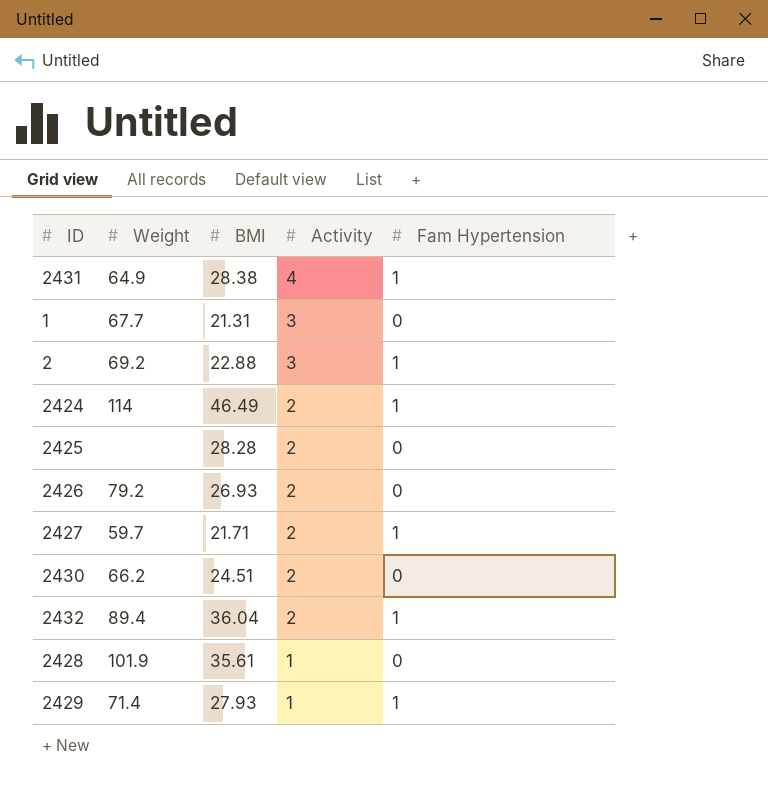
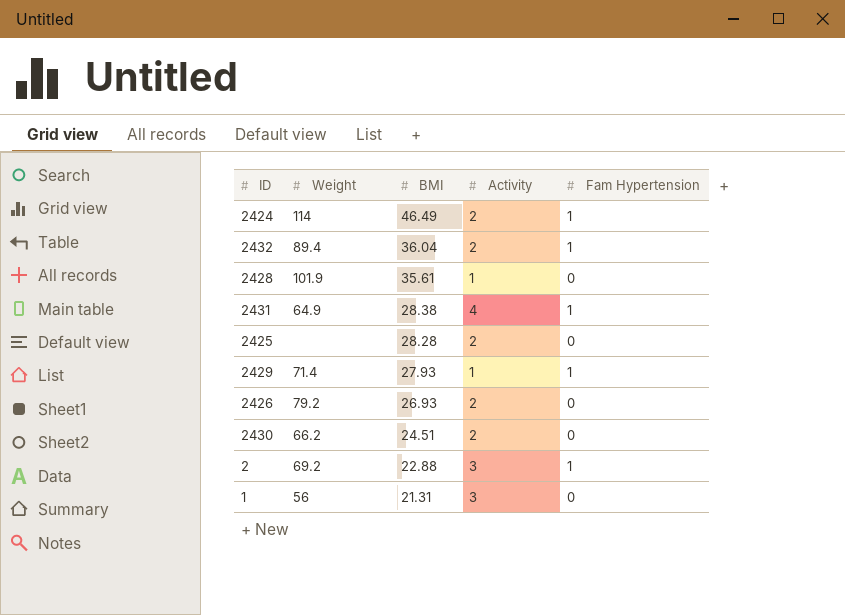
row order: Activity descending -> BMI descending
row 2427: 59.7 | 21.71 | 2 | 1 -> none
1 | Weight: 67.7 -> 56

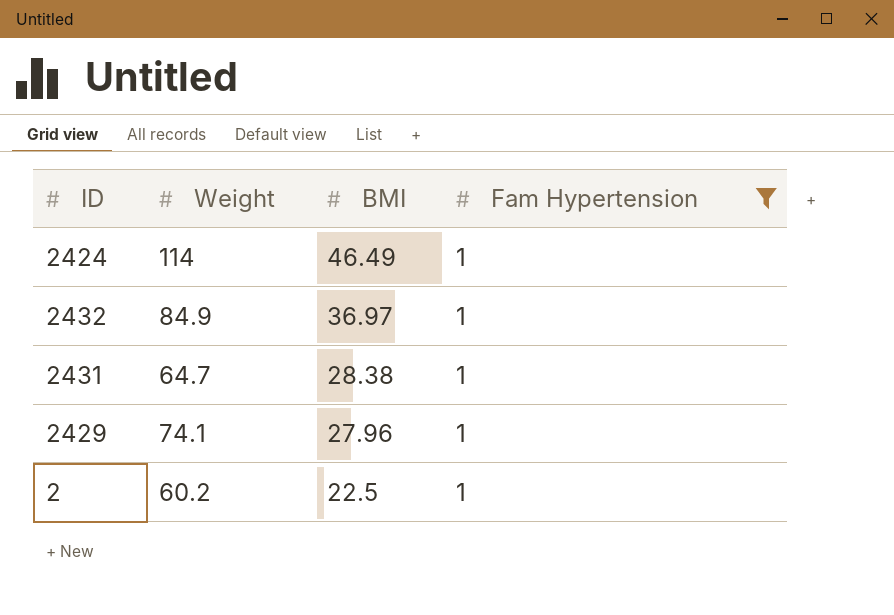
filter: none -> Fam Hypertension = 1
column Activity | position: 4 -> none
2432 | Weight: 89.4 -> 84.9
2432 | BMI: 36.04 -> 36.97
2431 | Weight: 64.9 -> 64.7
2429 | Weight: 71.4 -> 74.1
2429 | BMI: 27.93 -> 27.96
2 | Weight: 69.2 -> 60.2
2 | BMI: 22.88 -> 22.5

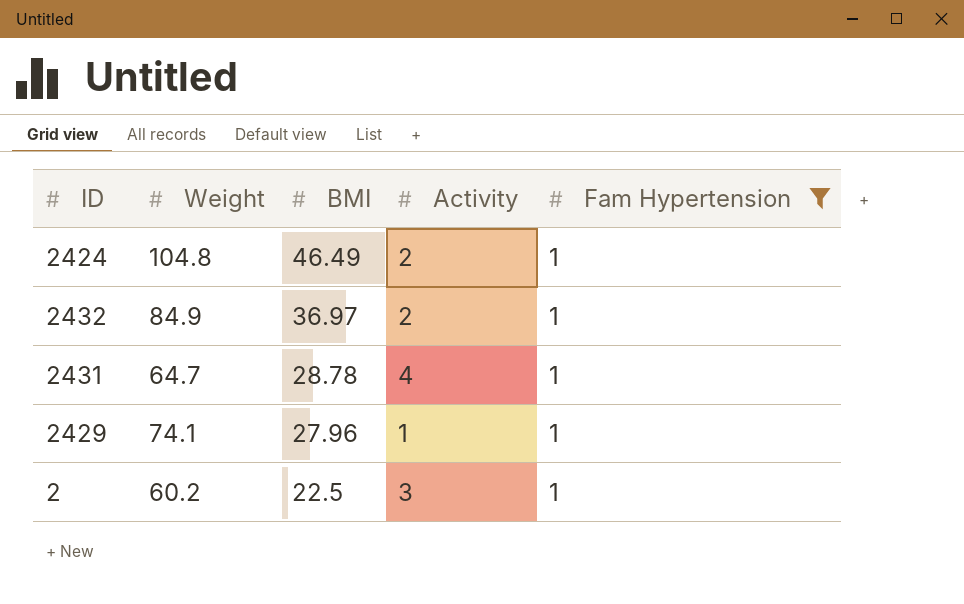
column Activity | position: none -> 4
2424 | Weight: 114 -> 104.8
2431 | BMI: 28.38 -> 28.78

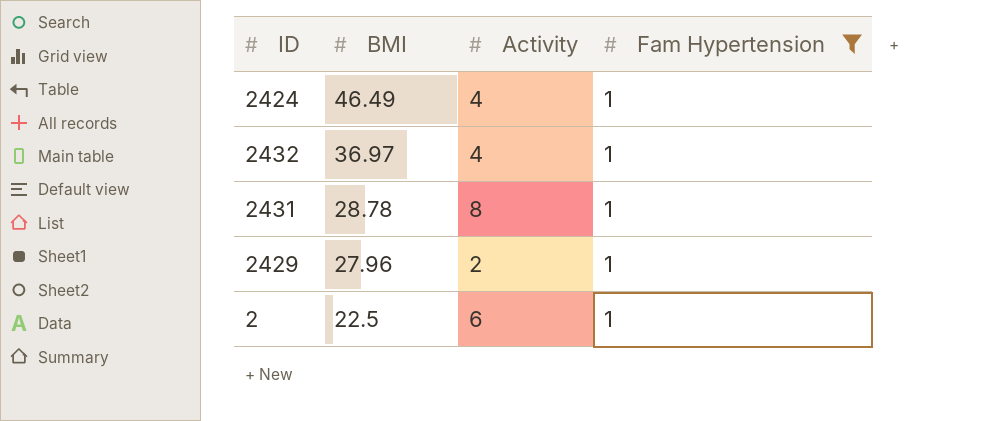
column Weight | position: 2 -> none
2424 | Activity: 2 -> 4
2432 | Activity: 2 -> 4
2431 | Activity: 4 -> 8
2429 | Activity: 1 -> 2
2 | Activity: 3 -> 6

